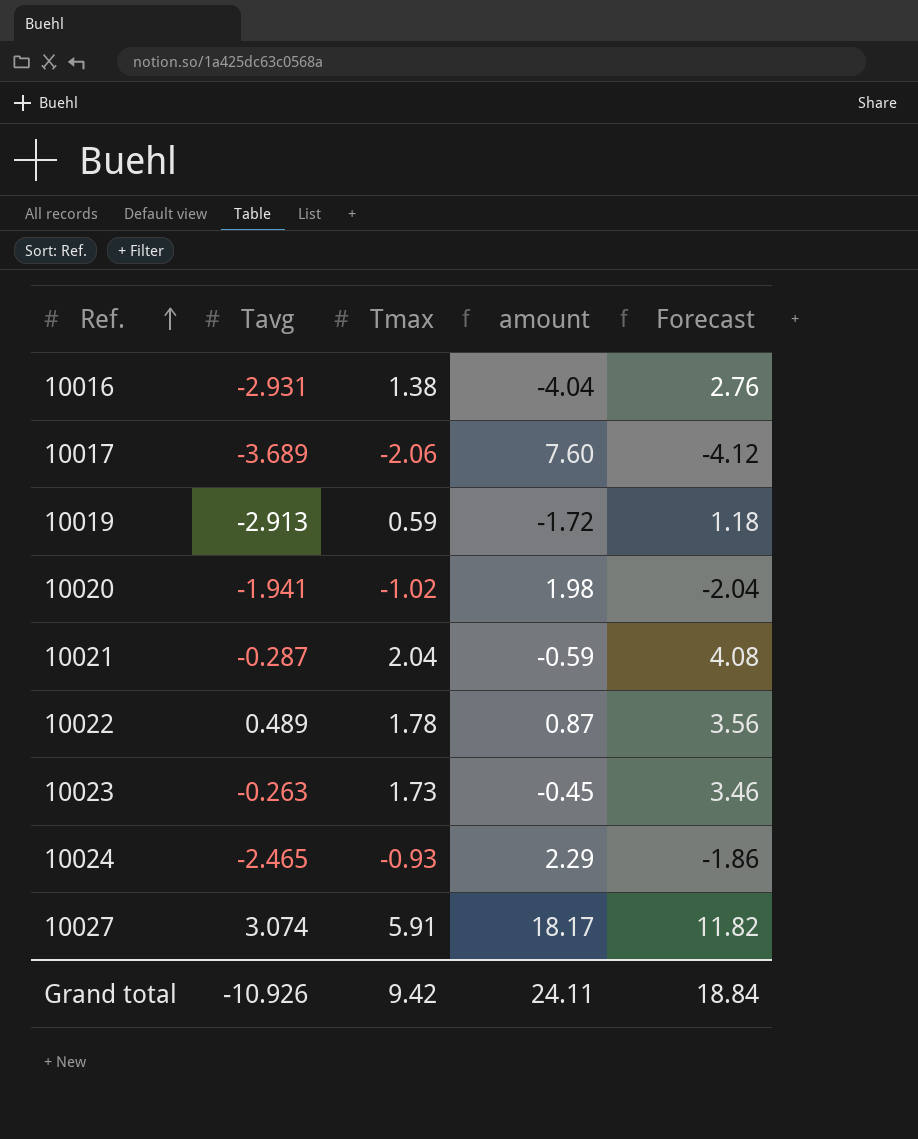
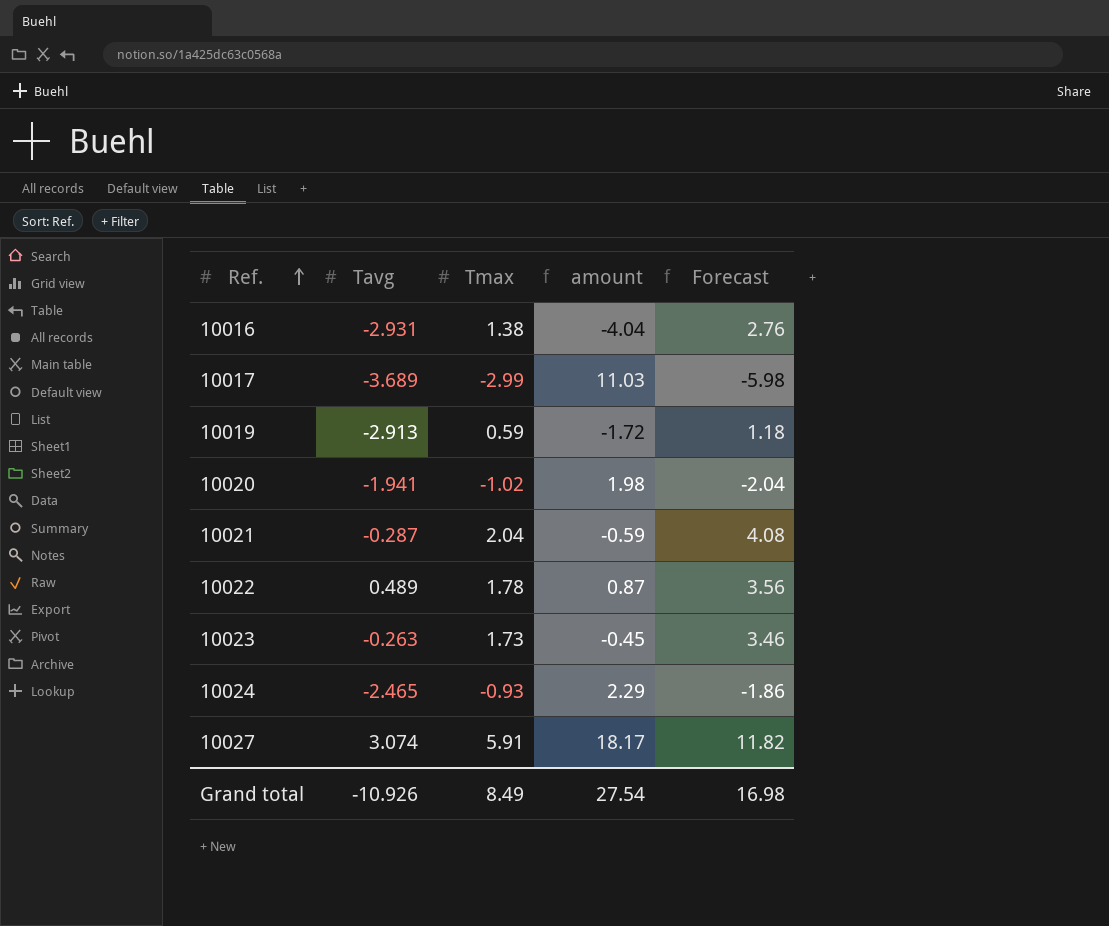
10017 | Tmax: -2.06 -> -2.99
10017 | amount: 7.60 -> 11.03
10017 | Forecast: -4.12 -> -5.98
Grand total | Tmax: 9.42 -> 8.49
Grand total | amount: 24.11 -> 27.54
Grand total | Forecast: 18.84 -> 16.98

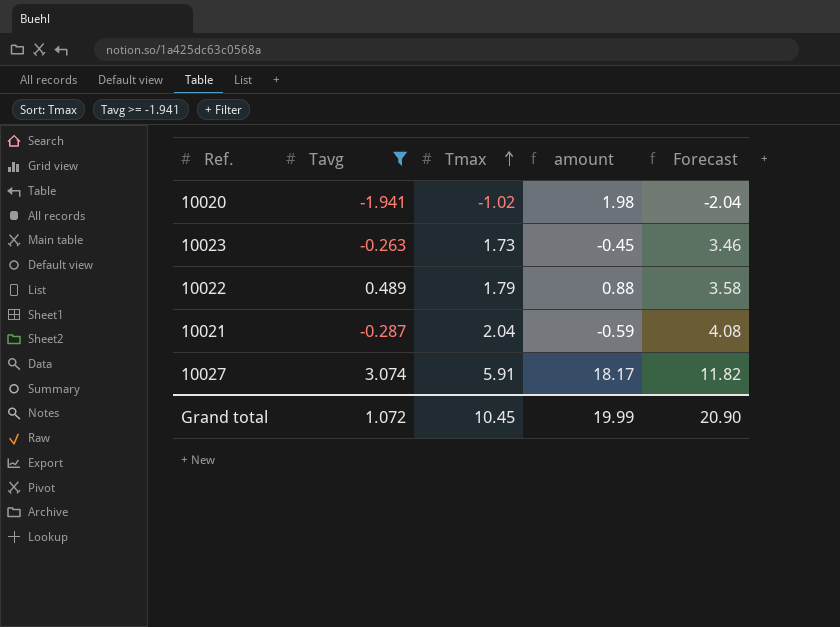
filter: none -> Tavg >= -1.941
row order: Ref. ascending -> Tmax ascending
10022 | Tmax: 1.78 -> 1.79
10022 | amount: 0.87 -> 0.88
10022 | Forecast: 3.56 -> 3.58
Grand total | Tavg: -10.926 -> 1.072
Grand total | Tmax: 8.49 -> 10.45
Grand total | amount: 27.54 -> 19.99
Grand total | Forecast: 16.98 -> 20.90

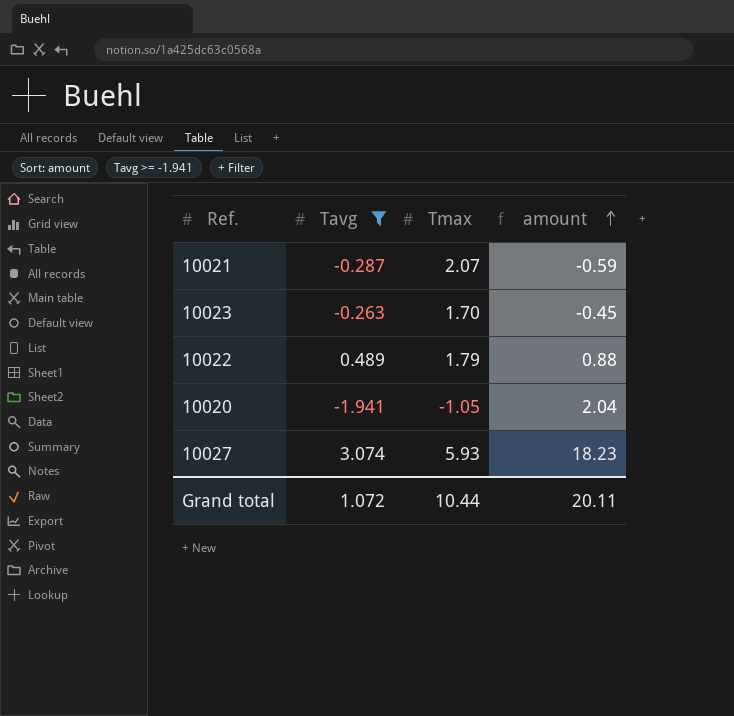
row order: Tmax ascending -> amount ascending
column Forecast | formula: [Tmax] * 2 -> none
10021 | Tmax: 2.04 -> 2.07
10023 | Tmax: 1.73 -> 1.70
10020 | Tmax: -1.02 -> -1.05
10020 | amount: 1.98 -> 2.04
10027 | Tmax: 5.91 -> 5.93
10027 | amount: 18.17 -> 18.23
Grand total | Tmax: 10.45 -> 10.44
Grand total | amount: 19.99 -> 20.11

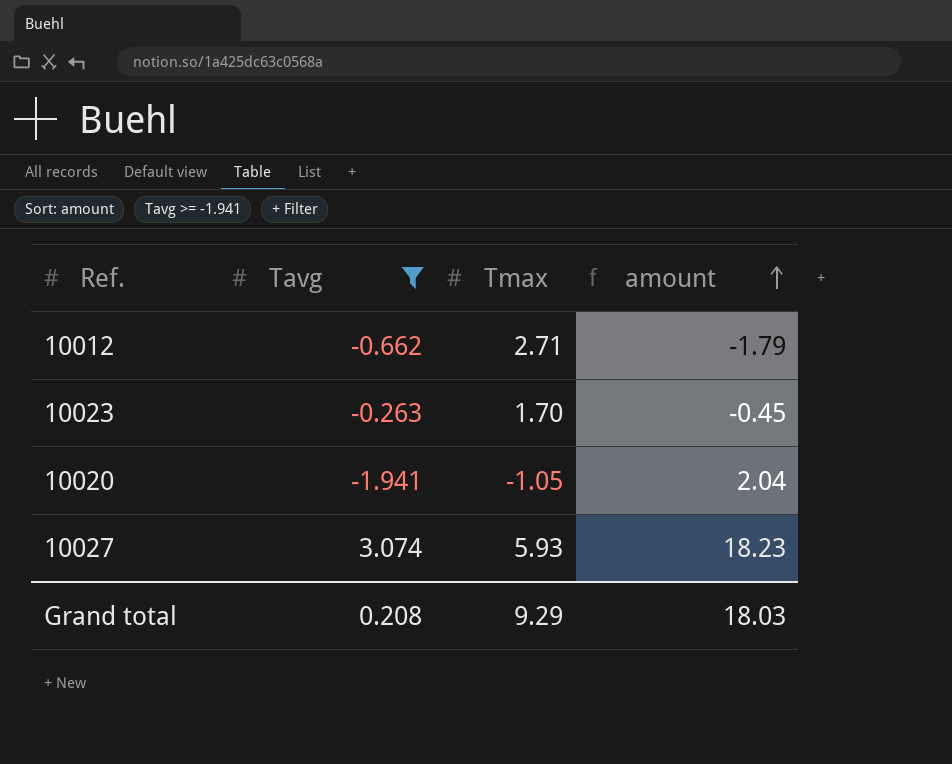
row 10021: -0.287 | 2.07 | -0.59 -> none
row 10022: 0.489 | 1.79 | 0.88 -> none
row 10012: none -> -0.662 | 2.71 | -1.79
Grand total | Tavg: 1.072 -> 0.208
Grand total | Tmax: 10.44 -> 9.29
Grand total | amount: 20.11 -> 18.03

